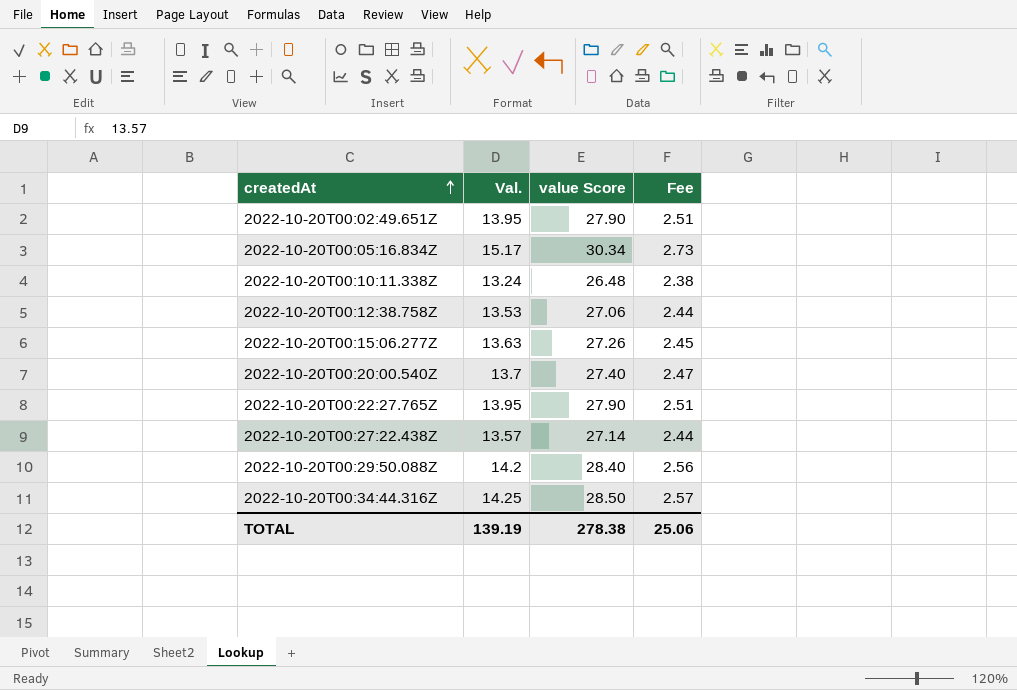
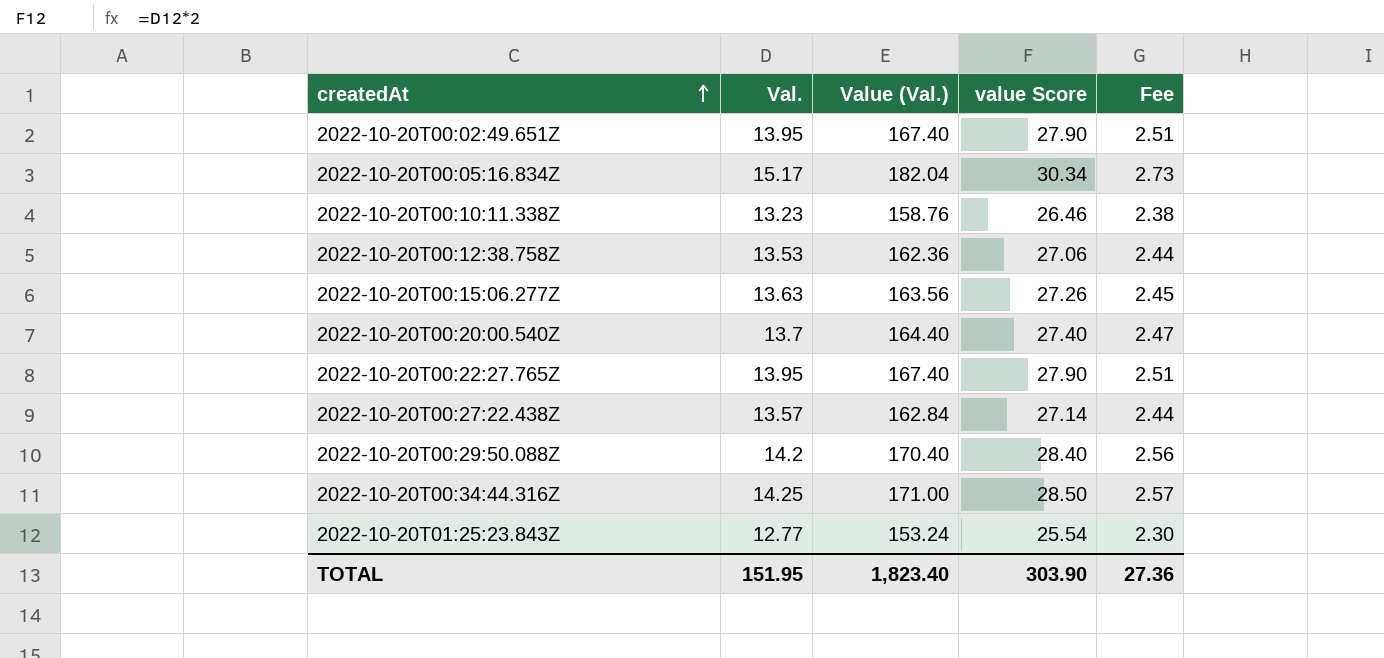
column Value (Val.) | formula: none -> [Val.] * 12
2022-10-20T00:10:11.338Z | Val.: 13.24 -> 13.23
2022-10-20T00:10:11.338Z | value Score: 26.48 -> 26.46
row 2022-10-20T01:25:23.843Z: none -> 12.77 | 153.24 | 25.54 | 2.30
TOTAL | Val.: 139.19 -> 151.95
TOTAL | value Score: 278.38 -> 303.90
TOTAL | Fee: 25.06 -> 27.36

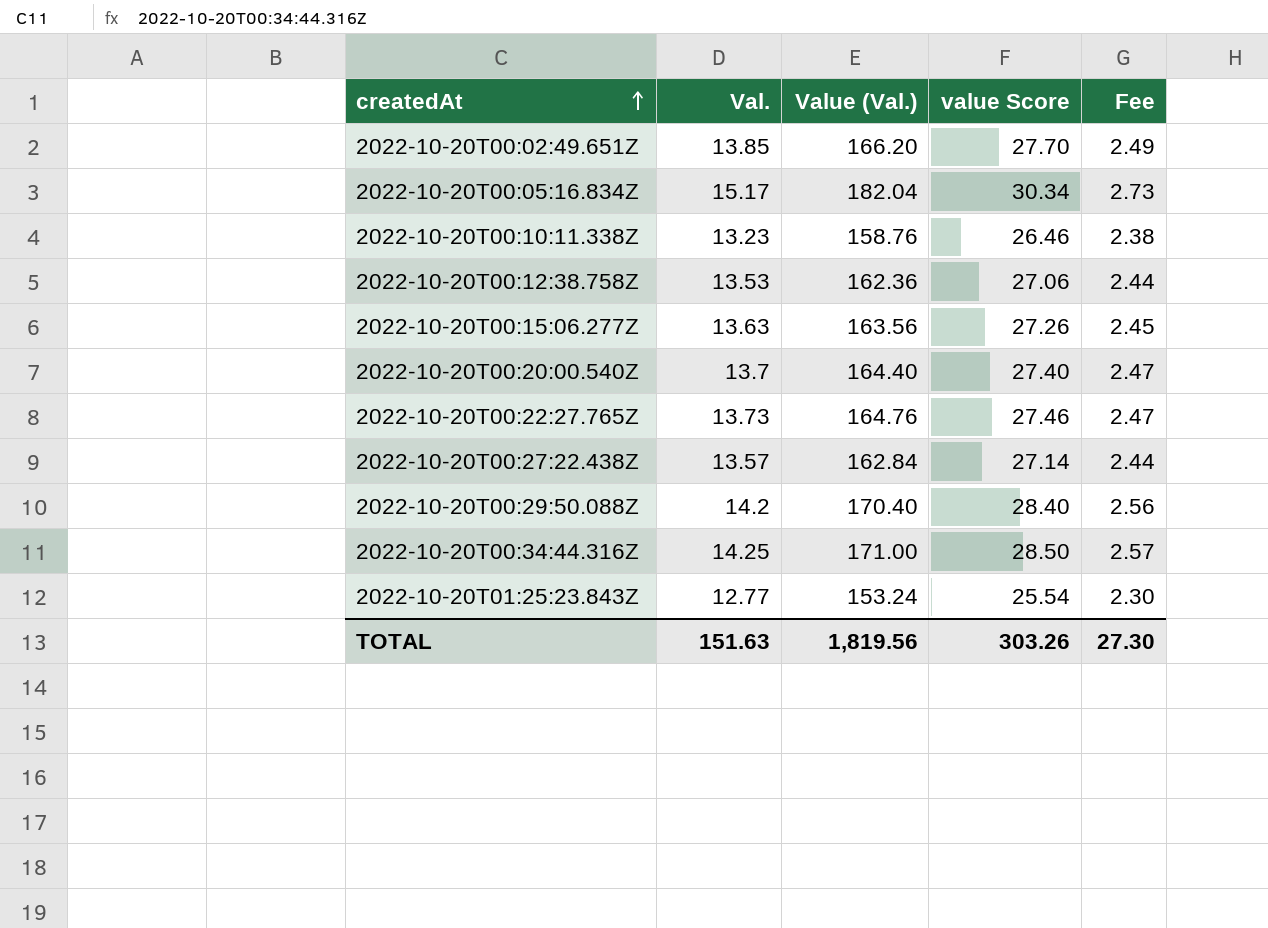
2022-10-20T00:02:49.651Z | Val.: 13.95 -> 13.85
2022-10-20T00:02:49.651Z | Value (Val.): 167.40 -> 166.20
2022-10-20T00:02:49.651Z | value Score: 27.90 -> 27.70
2022-10-20T00:02:49.651Z | Fee: 2.51 -> 2.49
2022-10-20T00:22:27.765Z | Val.: 13.95 -> 13.73
2022-10-20T00:22:27.765Z | Value (Val.): 167.40 -> 164.76
2022-10-20T00:22:27.765Z | value Score: 27.90 -> 27.46
2022-10-20T00:22:27.765Z | Fee: 2.51 -> 2.47
TOTAL | Val.: 151.95 -> 151.63
TOTAL | Value (Val.): 1,823.40 -> 1,819.56
TOTAL | value Score: 303.90 -> 303.26
TOTAL | Fee: 27.36 -> 27.30

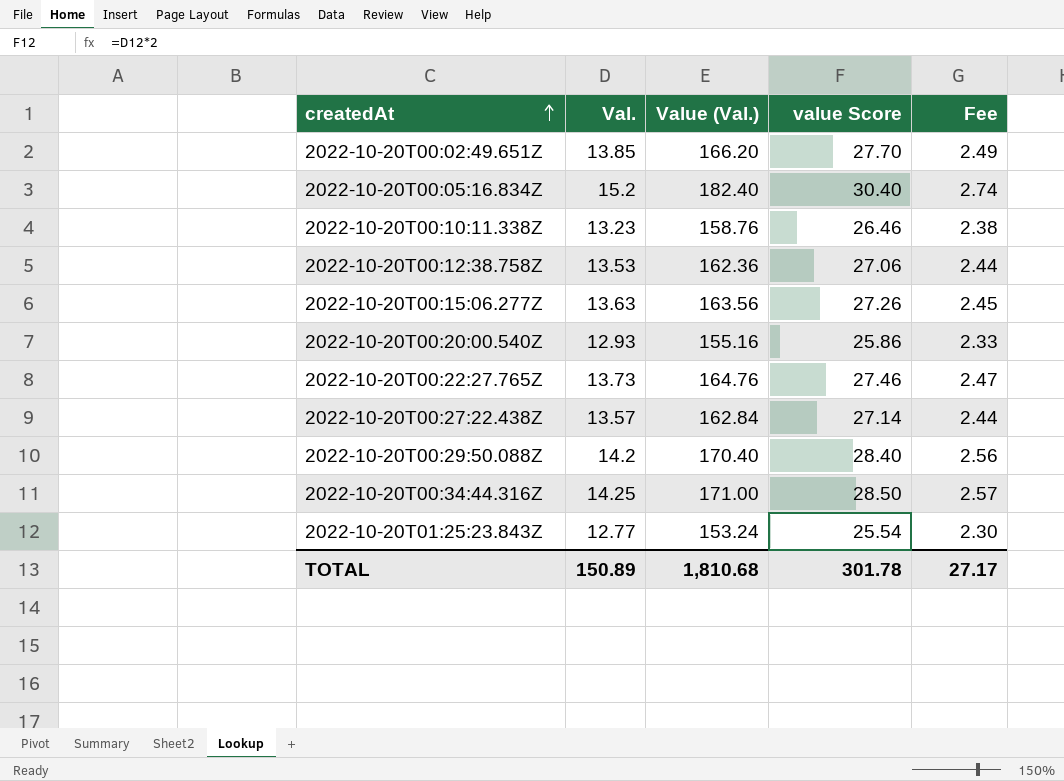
2022-10-20T00:05:16.834Z | Val.: 15.17 -> 15.2
2022-10-20T00:05:16.834Z | Value (Val.): 182.04 -> 182.40
2022-10-20T00:05:16.834Z | value Score: 30.34 -> 30.40
2022-10-20T00:05:16.834Z | Fee: 2.73 -> 2.74
2022-10-20T00:20:00.540Z | Val.: 13.7 -> 12.93
2022-10-20T00:20:00.540Z | Value (Val.): 164.40 -> 155.16
2022-10-20T00:20:00.540Z | value Score: 27.40 -> 25.86
2022-10-20T00:20:00.540Z | Fee: 2.47 -> 2.33
TOTAL | Val.: 151.63 -> 150.89
TOTAL | Value (Val.): 1,819.56 -> 1,810.68
TOTAL | value Score: 303.26 -> 301.78
TOTAL | Fee: 27.30 -> 27.17

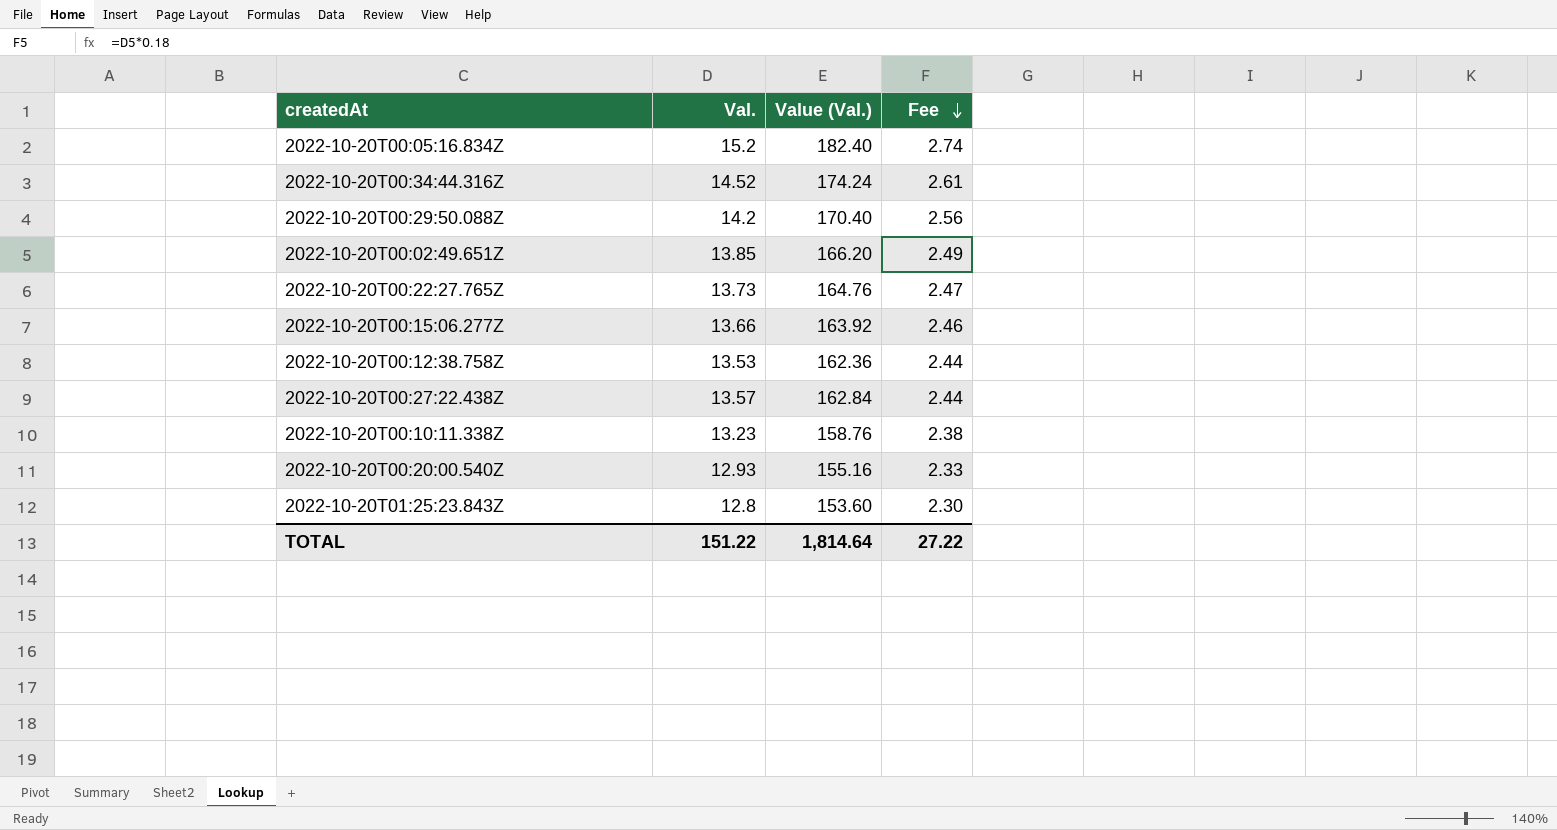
row order: createdAt ascending -> Fee descending
column value Score | formula: [Val.] * 2 -> none
2022-10-20T00:34:44.316Z | Val.: 14.25 -> 14.52
2022-10-20T00:34:44.316Z | Value (Val.): 171.00 -> 174.24
2022-10-20T00:34:44.316Z | Fee: 2.57 -> 2.61
2022-10-20T00:15:06.277Z | Val.: 13.63 -> 13.66
2022-10-20T00:15:06.277Z | Value (Val.): 163.56 -> 163.92
2022-10-20T00:15:06.277Z | Fee: 2.45 -> 2.46
2022-10-20T01:25:23.843Z | Val.: 12.77 -> 12.8
2022-10-20T01:25:23.843Z | Value (Val.): 153.24 -> 153.60
TOTAL | Val.: 150.89 -> 151.22
TOTAL | Value (Val.): 1,810.68 -> 1,814.64
TOTAL | Fee: 27.17 -> 27.22

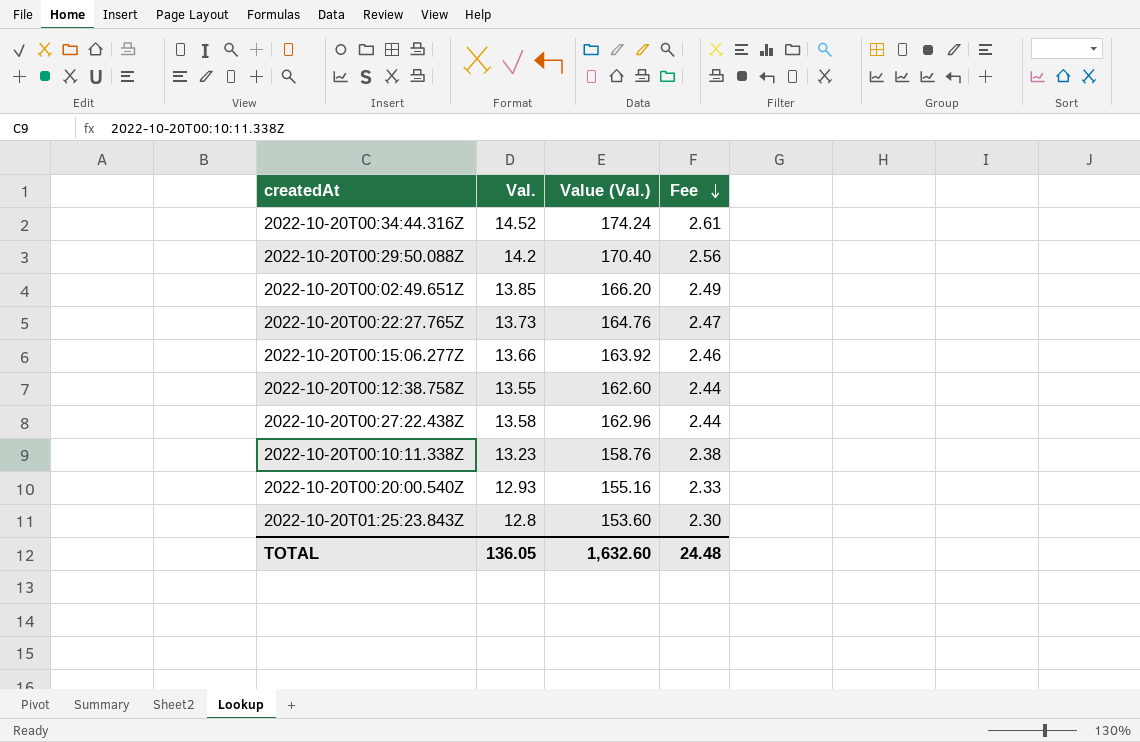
row 2022-10-20T00:05:16.834Z: 15.2 | 182.40 | 2.74 -> none
2022-10-20T00:12:38.758Z | Val.: 13.53 -> 13.55
2022-10-20T00:12:38.758Z | Value (Val.): 162.36 -> 162.60
2022-10-20T00:27:22.438Z | Val.: 13.57 -> 13.58
2022-10-20T00:27:22.438Z | Value (Val.): 162.84 -> 162.96
TOTAL | Val.: 151.22 -> 136.05
TOTAL | Value (Val.): 1,814.64 -> 1,632.60
TOTAL | Fee: 27.22 -> 24.48

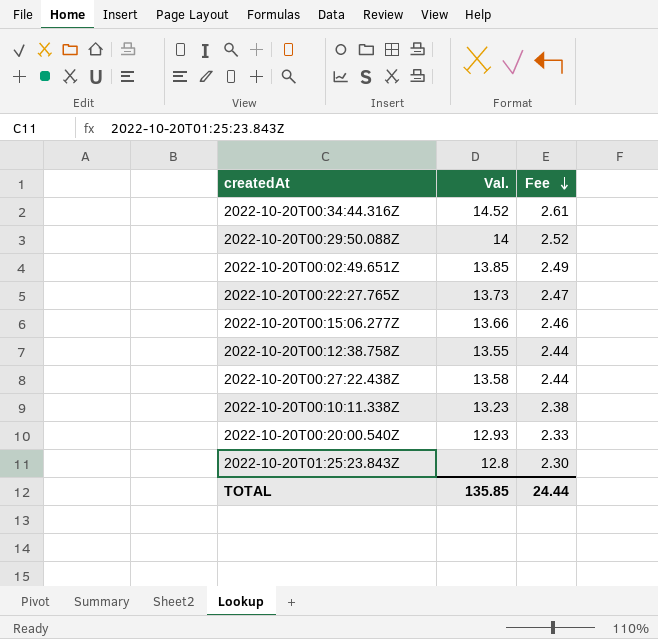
column Value (Val.) | formula: [Val.] * 12 -> none
2022-10-20T00:29:50.088Z | Val.: 14.2 -> 14
2022-10-20T00:29:50.088Z | Fee: 2.56 -> 2.52
TOTAL | Val.: 136.05 -> 135.85
TOTAL | Fee: 24.48 -> 24.44

